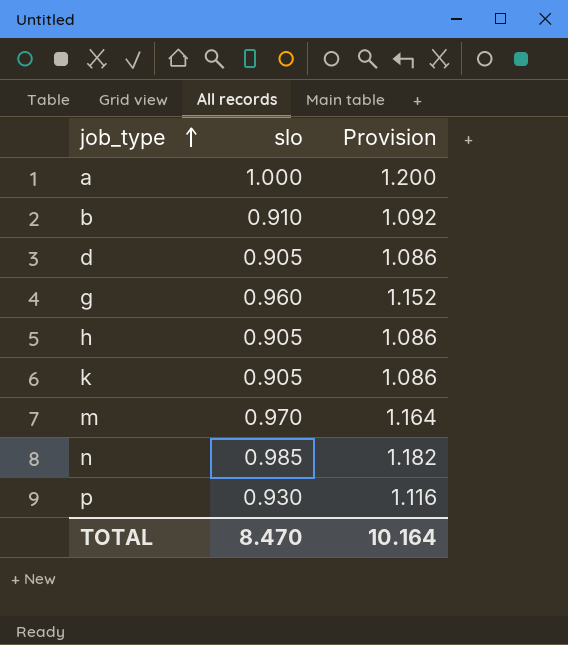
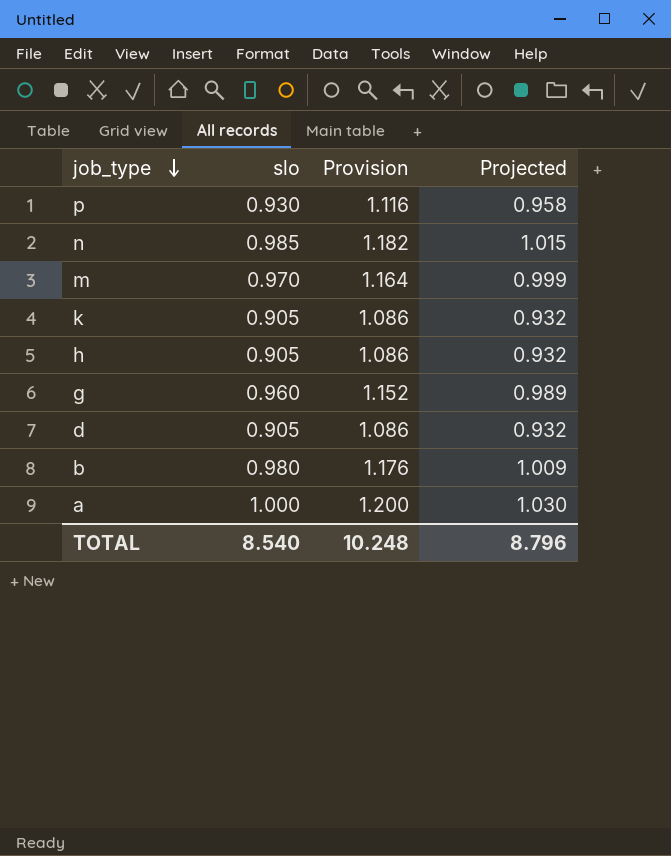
row order: job_type ascending -> job_type descending
column Projected | formula: none -> [slo] * 1.03
b | slo: 0.910 -> 0.980
b | Provision: 1.092 -> 1.176
TOTAL | slo: 8.470 -> 8.540
TOTAL | Provision: 10.164 -> 10.248

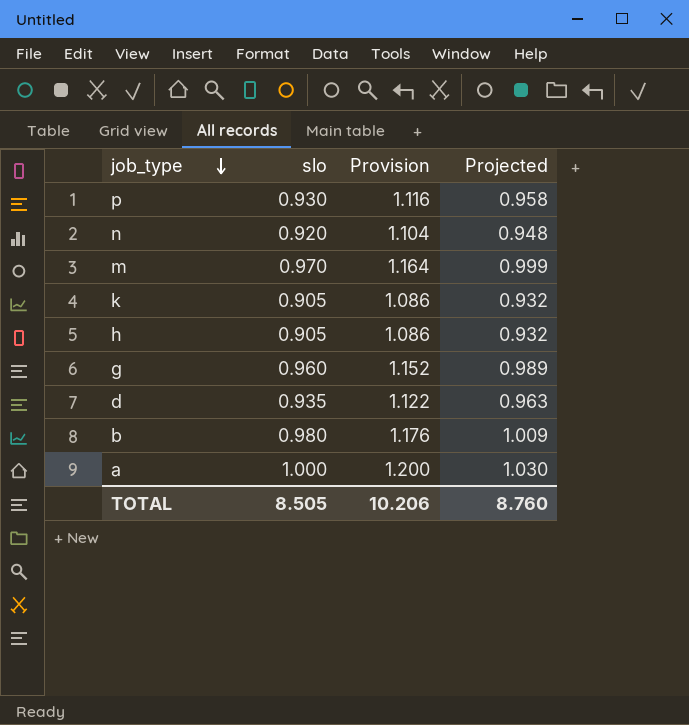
n | slo: 0.985 -> 0.920
n | Provision: 1.182 -> 1.104
n | Projected: 1.015 -> 0.948
d | slo: 0.905 -> 0.935
d | Provision: 1.086 -> 1.122
d | Projected: 0.932 -> 0.963
TOTAL | slo: 8.540 -> 8.505
TOTAL | Provision: 10.248 -> 10.206
TOTAL | Projected: 8.796 -> 8.760

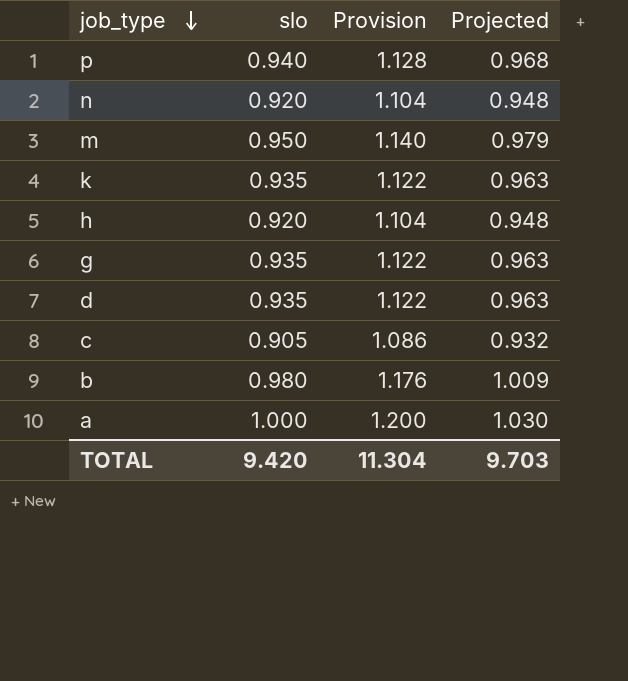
p | slo: 0.930 -> 0.940
p | Provision: 1.116 -> 1.128
p | Projected: 0.958 -> 0.968
m | slo: 0.970 -> 0.950
m | Provision: 1.164 -> 1.140
m | Projected: 0.999 -> 0.979
k | slo: 0.905 -> 0.935
k | Provision: 1.086 -> 1.122
k | Projected: 0.932 -> 0.963
h | slo: 0.905 -> 0.920
h | Provision: 1.086 -> 1.104
h | Projected: 0.932 -> 0.948
g | slo: 0.960 -> 0.935
g | Provision: 1.152 -> 1.122
g | Projected: 0.989 -> 0.963
row c: none -> 0.905 | 1.086 | 0.932
TOTAL | slo: 8.505 -> 9.420
TOTAL | Provision: 10.206 -> 11.304
TOTAL | Projected: 8.760 -> 9.703

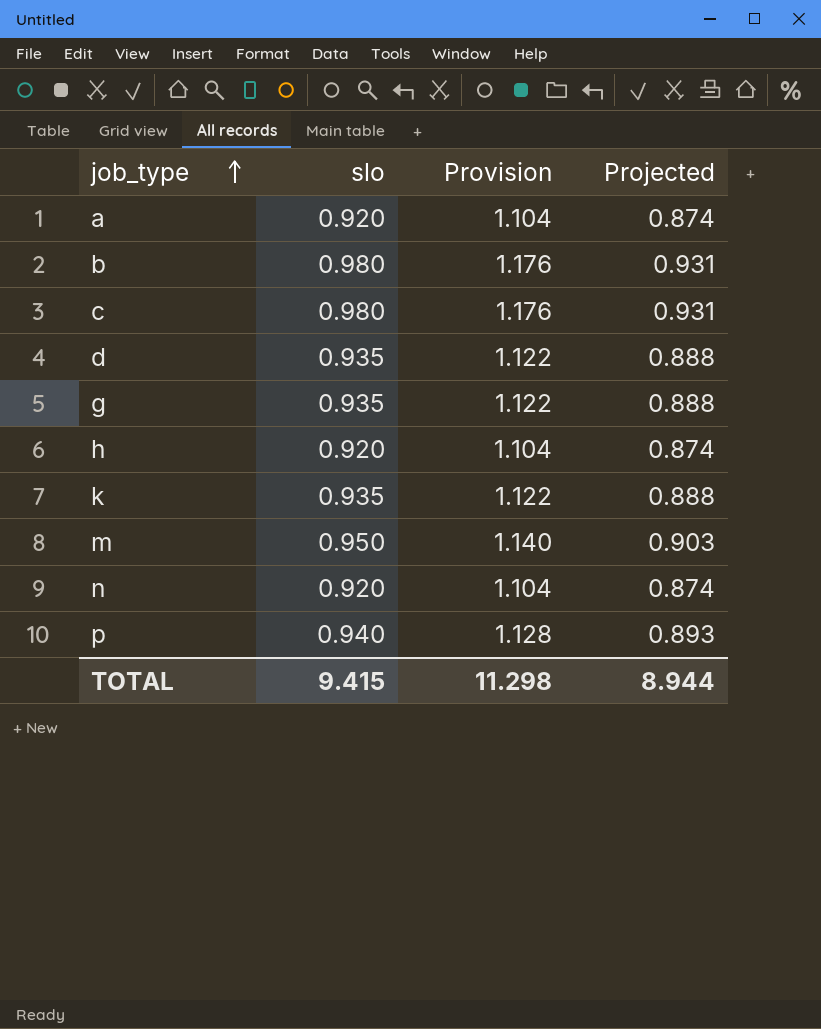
row order: job_type descending -> job_type ascending
column Projected | formula: [slo] * 1.03 -> [slo] * 0.95
a | slo: 1.000 -> 0.920
a | Provision: 1.200 -> 1.104
c | slo: 0.905 -> 0.980
c | Provision: 1.086 -> 1.176
TOTAL | slo: 9.420 -> 9.415
TOTAL | Provision: 11.304 -> 11.298
TOTAL | Projected: 9.703 -> 8.944

